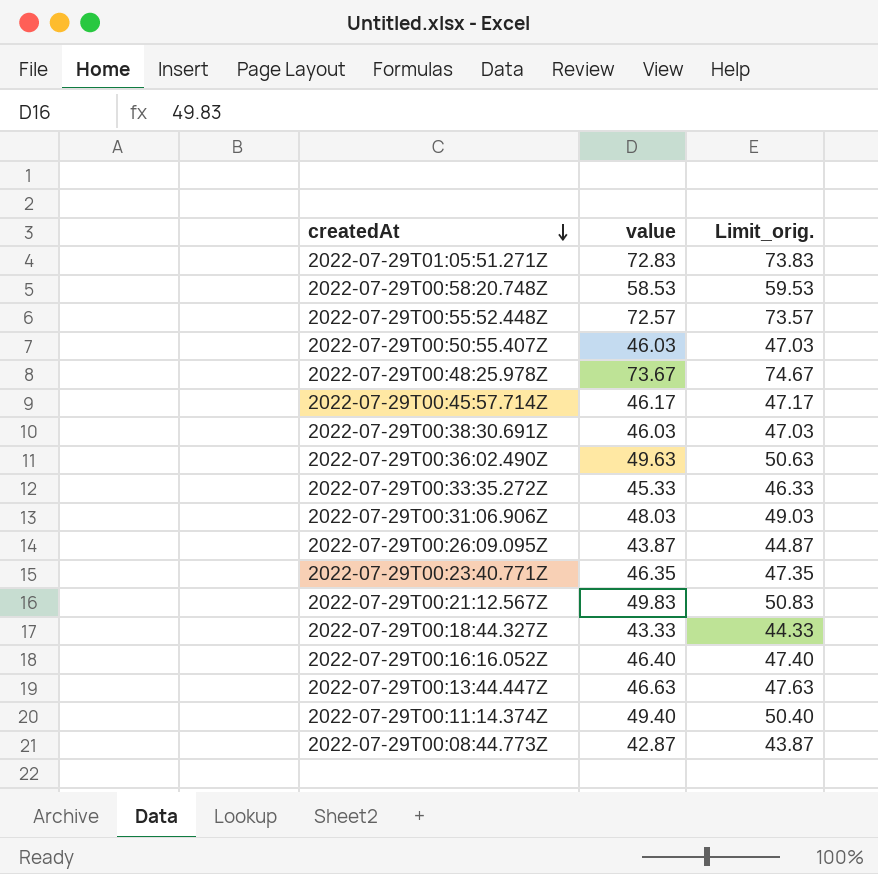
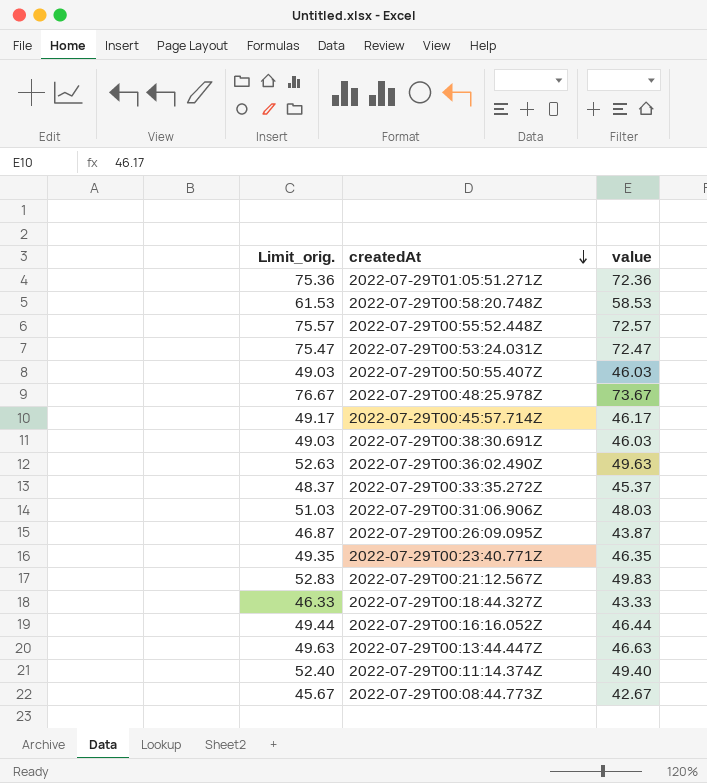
column Limit_orig. | formula: [value] + 1 -> [value] + 3
column Limit_orig. | position: 3 -> 1
2022-07-29T01:05:51.271Z | value: 72.83 -> 72.36
row 2022-07-29T00:53:24.031Z: none -> 75.47 | 72.47
2022-07-29T00:33:35.272Z | value: 45.33 -> 45.37
2022-07-29T00:16:16.052Z | value: 46.40 -> 46.44
2022-07-29T00:08:44.773Z | value: 42.87 -> 42.67

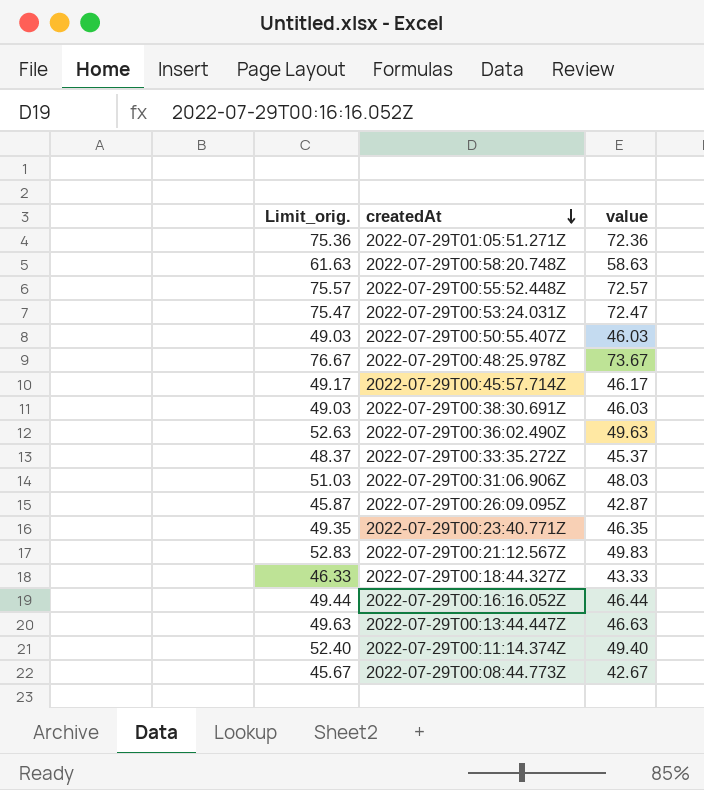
2022-07-29T00:58:20.748Z | Limit_orig.: 61.53 -> 61.63
2022-07-29T00:58:20.748Z | value: 58.53 -> 58.63
2022-07-29T00:26:09.095Z | Limit_orig.: 46.87 -> 45.87
2022-07-29T00:26:09.095Z | value: 43.87 -> 42.87

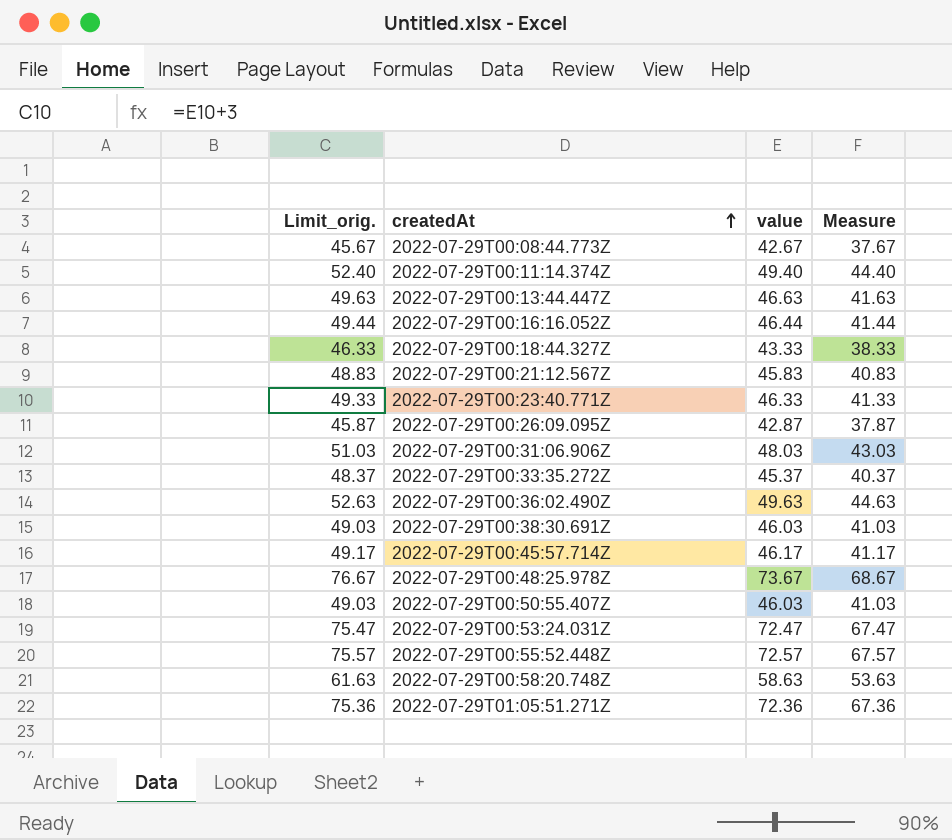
row order: createdAt descending -> createdAt ascending
column Measure | formula: none -> [value] - 5
2022-07-29T00:21:12.567Z | Limit_orig.: 52.83 -> 48.83
2022-07-29T00:21:12.567Z | value: 49.83 -> 45.83
2022-07-29T00:23:40.771Z | Limit_orig.: 49.35 -> 49.33
2022-07-29T00:23:40.771Z | value: 46.35 -> 46.33

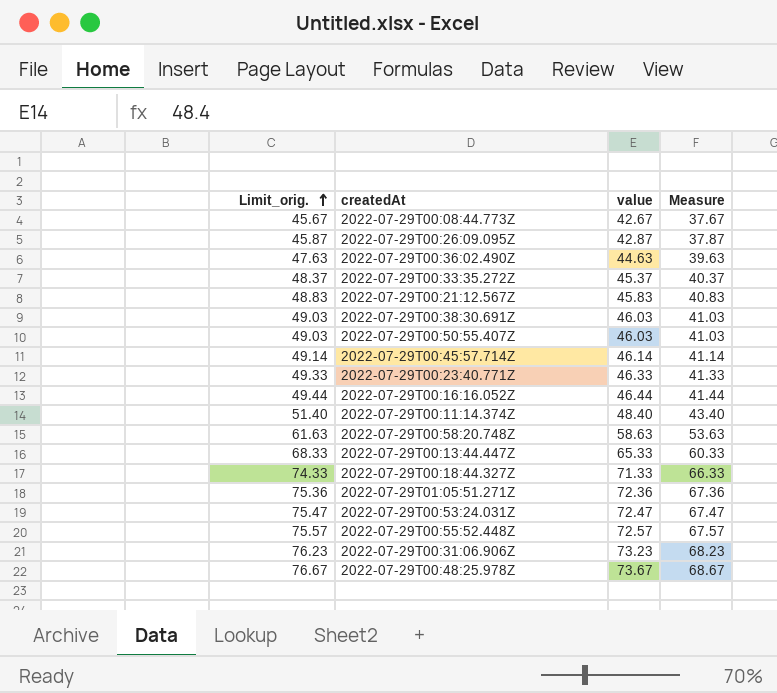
row order: createdAt ascending -> Limit_orig. ascending
2022-07-29T00:36:02.490Z | Limit_orig.: 52.63 -> 47.63
2022-07-29T00:36:02.490Z | value: 49.63 -> 44.63
2022-07-29T00:36:02.490Z | Measure: 44.63 -> 39.63
2022-07-29T00:45:57.714Z | Limit_orig.: 49.17 -> 49.14
2022-07-29T00:45:57.714Z | value: 46.17 -> 46.14
2022-07-29T00:45:57.714Z | Measure: 41.17 -> 41.14
2022-07-29T00:11:14.374Z | Limit_orig.: 52.40 -> 51.40
2022-07-29T00:11:14.374Z | value: 49.40 -> 48.40
2022-07-29T00:11:14.374Z | Measure: 44.40 -> 43.40
2022-07-29T00:13:44.447Z | Limit_orig.: 49.63 -> 68.33
2022-07-29T00:13:44.447Z | value: 46.63 -> 65.33
2022-07-29T00:13:44.447Z | Measure: 41.63 -> 60.33
2022-07-29T00:18:44.327Z | Limit_orig.: 46.33 -> 74.33
2022-07-29T00:18:44.327Z | value: 43.33 -> 71.33
2022-07-29T00:18:44.327Z | Measure: 38.33 -> 66.33
2022-07-29T00:31:06.906Z | Limit_orig.: 51.03 -> 76.23
2022-07-29T00:31:06.906Z | value: 48.03 -> 73.23
2022-07-29T00:31:06.906Z | Measure: 43.03 -> 68.23

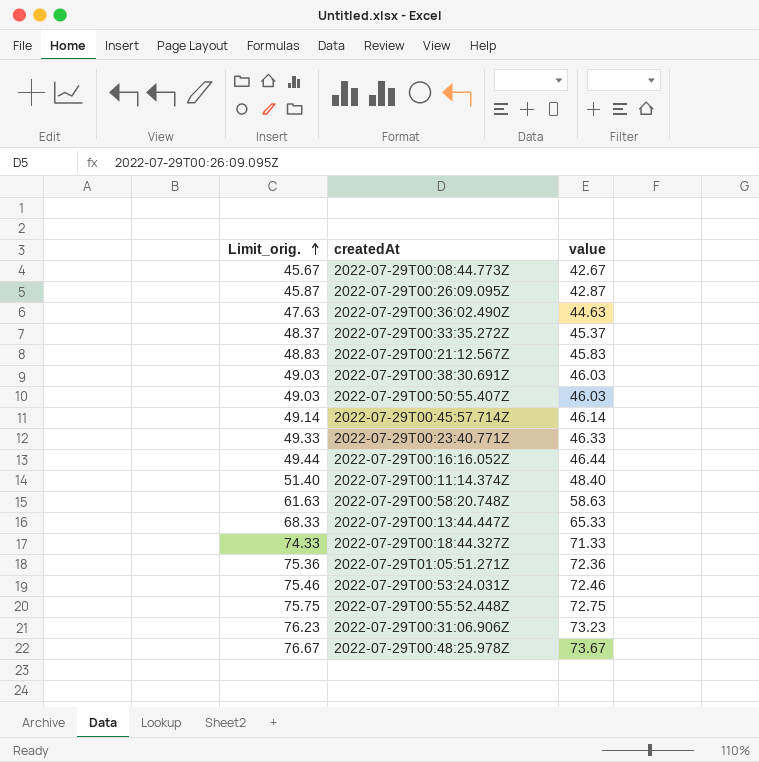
column Measure | formula: [value] - 5 -> none
2022-07-29T00:53:24.031Z | Limit_orig.: 75.47 -> 75.46
2022-07-29T00:53:24.031Z | value: 72.47 -> 72.46
2022-07-29T00:55:52.448Z | Limit_orig.: 75.57 -> 75.75
2022-07-29T00:55:52.448Z | value: 72.57 -> 72.75

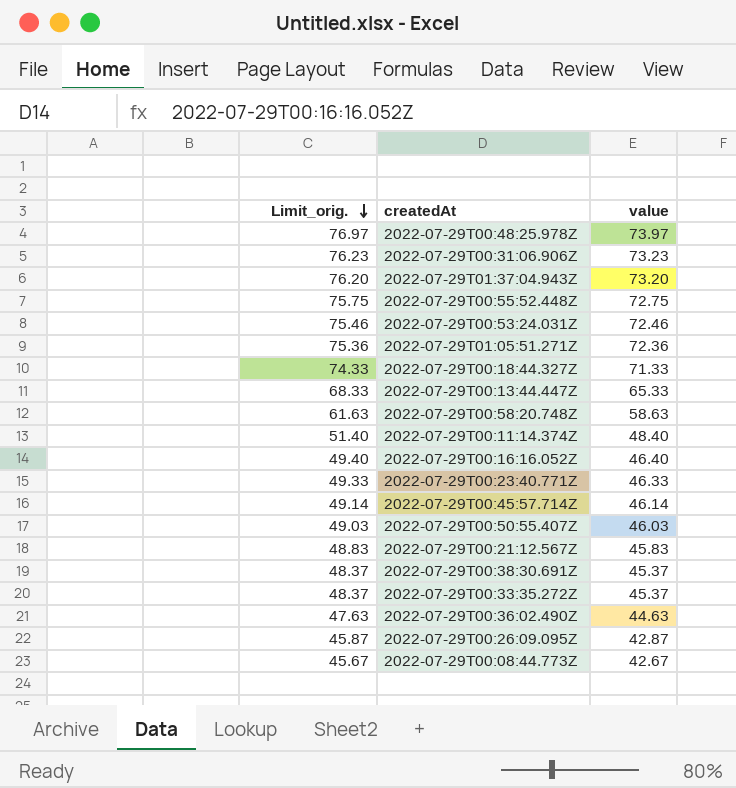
row order: Limit_orig. ascending -> Limit_orig. descending
2022-07-29T00:48:25.978Z | Limit_orig.: 76.67 -> 76.97
2022-07-29T00:48:25.978Z | value: 73.67 -> 73.97
row 2022-07-29T01:37:04.943Z: none -> 76.20 | 73.20
2022-07-29T00:16:16.052Z | Limit_orig.: 49.44 -> 49.40
2022-07-29T00:16:16.052Z | value: 46.44 -> 46.40
2022-07-29T00:38:30.691Z | Limit_orig.: 49.03 -> 48.37
2022-07-29T00:38:30.691Z | value: 46.03 -> 45.37

